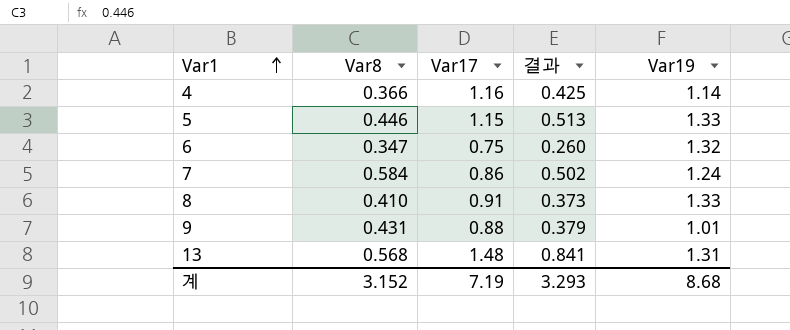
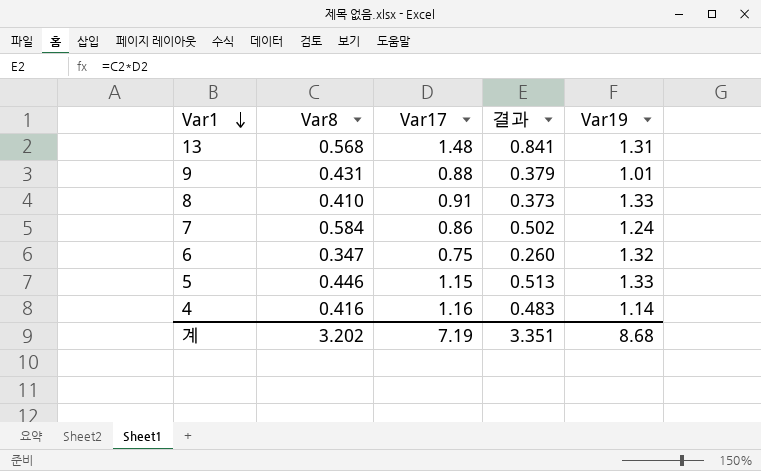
row order: Var1 ascending -> Var1 descending
4 | Var8: 0.366 -> 0.416
4 | 결과: 0.425 -> 0.483
계 | Var8: 3.152 -> 3.202
계 | 결과: 3.293 -> 3.351

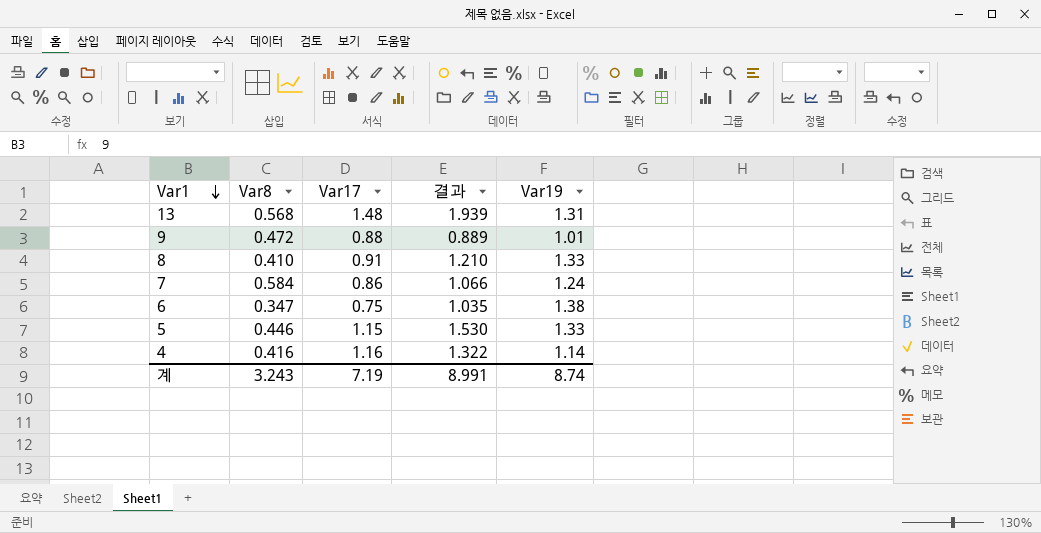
column 결과 | formula: [Var8] * [Var17] -> [Var17] * [Var19]
9 | Var8: 0.431 -> 0.472
6 | Var19: 1.32 -> 1.38
계 | Var8: 3.202 -> 3.243
계 | 결과: 3.351 -> 8.991
계 | Var19: 8.68 -> 8.74

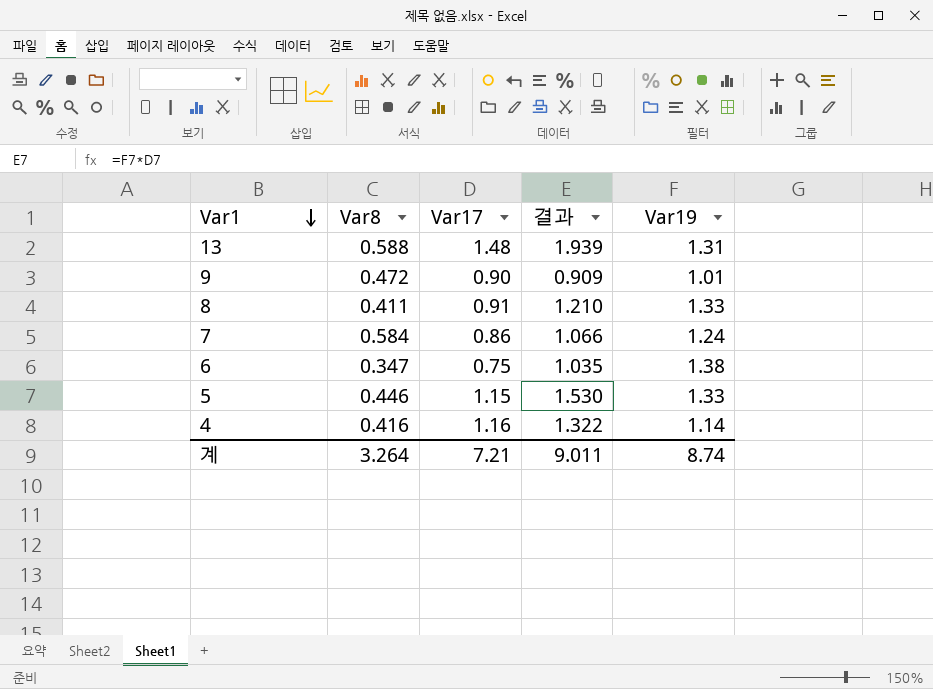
13 | Var8: 0.568 -> 0.588
9 | Var17: 0.88 -> 0.90
9 | 결과: 0.889 -> 0.909
8 | Var8: 0.410 -> 0.411
계 | Var8: 3.243 -> 3.264
계 | Var17: 7.19 -> 7.21
계 | 결과: 8.991 -> 9.011

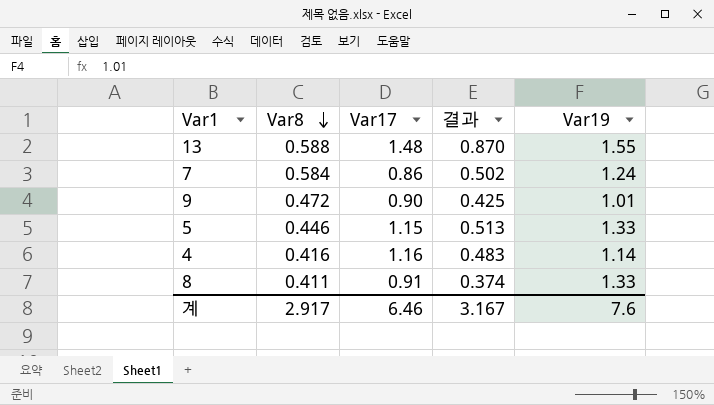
row order: Var1 descending -> Var8 descending
column 결과 | formula: [Var17] * [Var19] -> [Var8] * [Var17]
row 6: 0.347 | 0.75 | 1.035 | 1.38 -> none
13 | Var19: 1.31 -> 1.55
계 | Var8: 3.264 -> 2.917
계 | Var17: 7.21 -> 6.46
계 | 결과: 9.011 -> 3.167
계 | Var19: 8.74 -> 7.6

